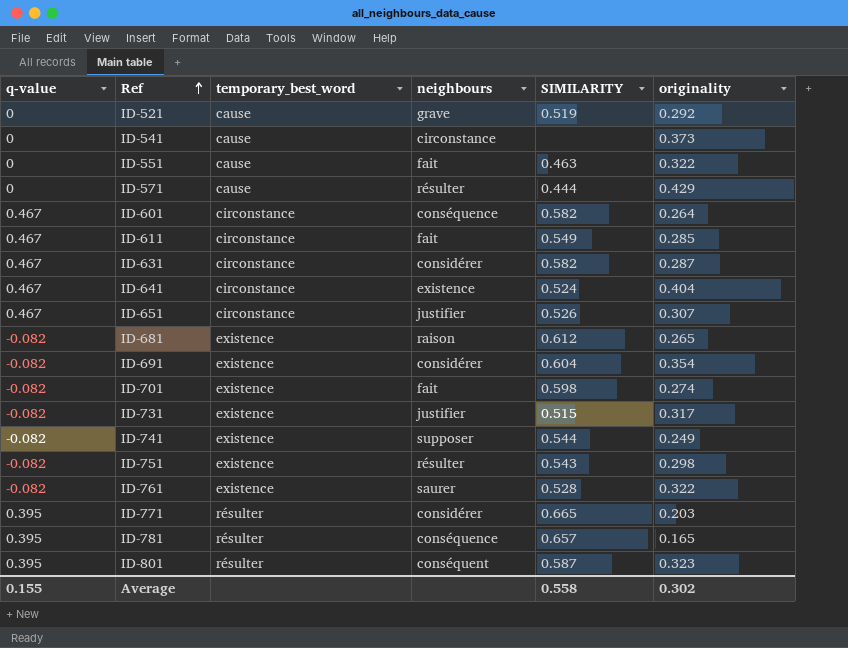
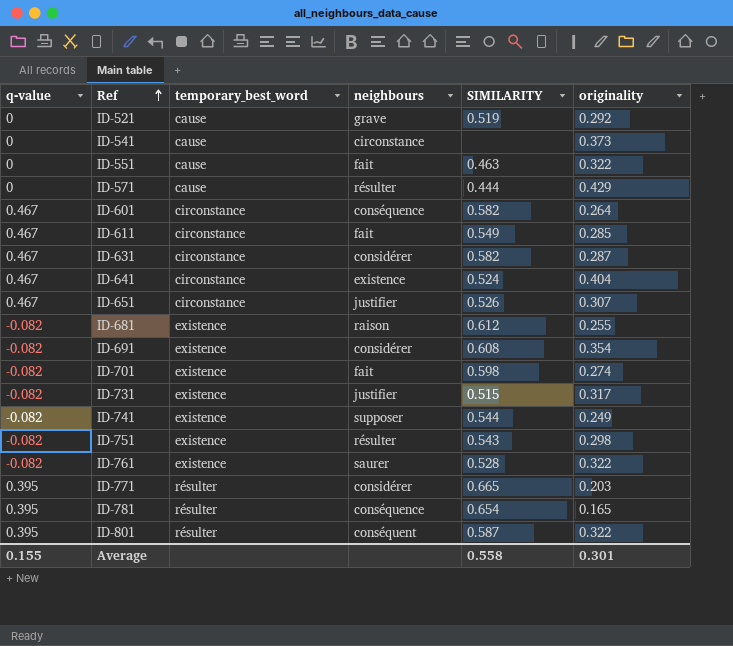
ID-681 | originality: 0.265 -> 0.255
ID-691 | SIMILARITY: 0.604 -> 0.608
ID-781 | SIMILARITY: 0.657 -> 0.654
ID-801 | originality: 0.323 -> 0.322
Average | originality: 0.302 -> 0.301

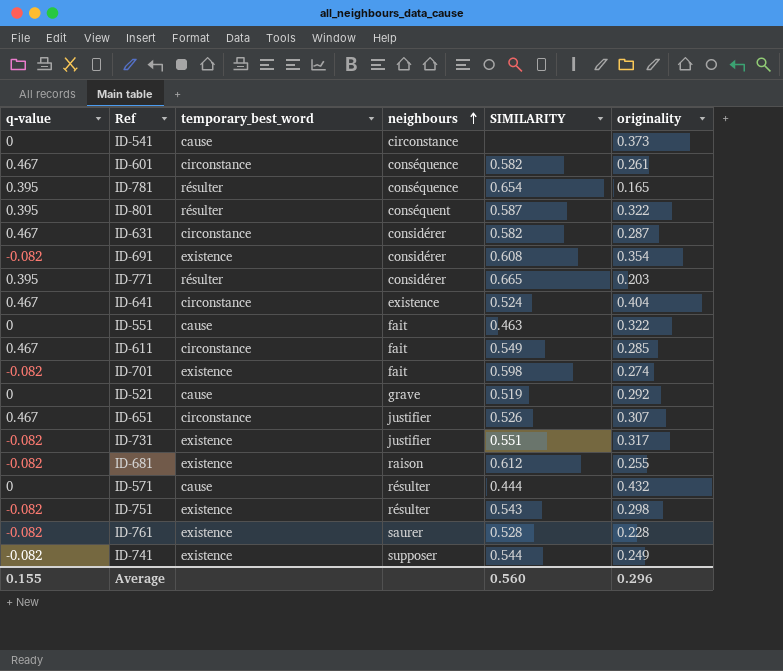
row order: Ref ascending -> neighbours ascending
ID-601 | originality: 0.264 -> 0.261
ID-731 | SIMILARITY: 0.515 -> 0.551
ID-571 | originality: 0.429 -> 0.432
ID-761 | originality: 0.322 -> 0.228
Average | SIMILARITY: 0.558 -> 0.560
Average | originality: 0.301 -> 0.296

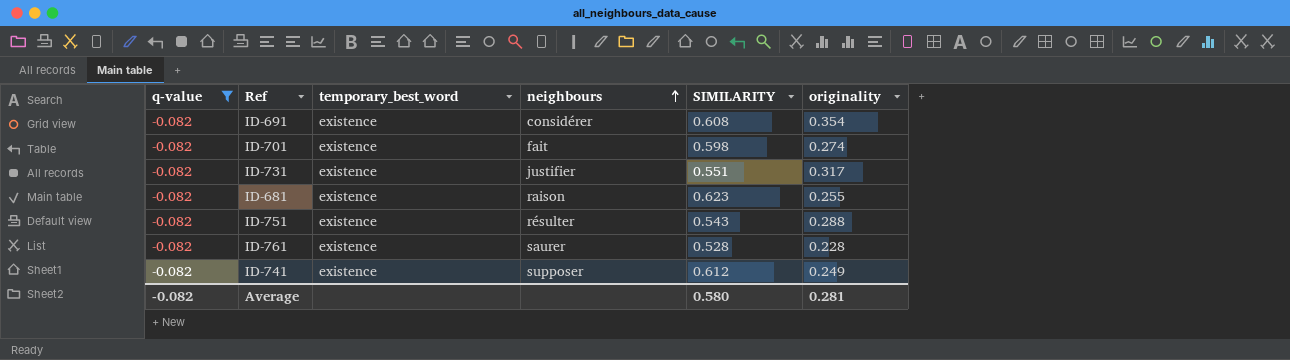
filter: none -> q-value = -0.082
ID-681 | SIMILARITY: 0.612 -> 0.623
ID-751 | originality: 0.298 -> 0.288
ID-741 | SIMILARITY: 0.544 -> 0.612
Average | q-value: 0.155 -> -0.082
Average | SIMILARITY: 0.560 -> 0.580
Average | originality: 0.296 -> 0.281

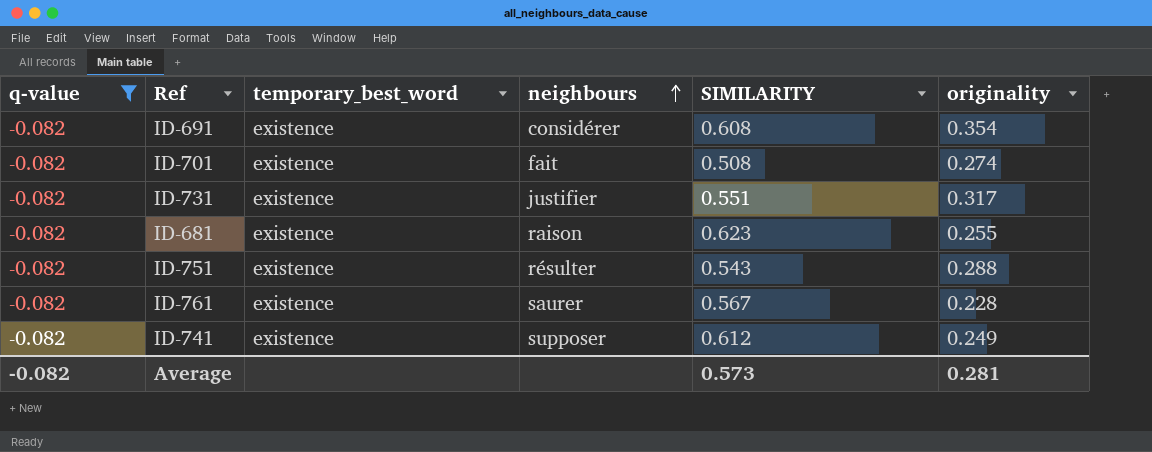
ID-701 | SIMILARITY: 0.598 -> 0.508
ID-761 | SIMILARITY: 0.528 -> 0.567
Average | SIMILARITY: 0.580 -> 0.573

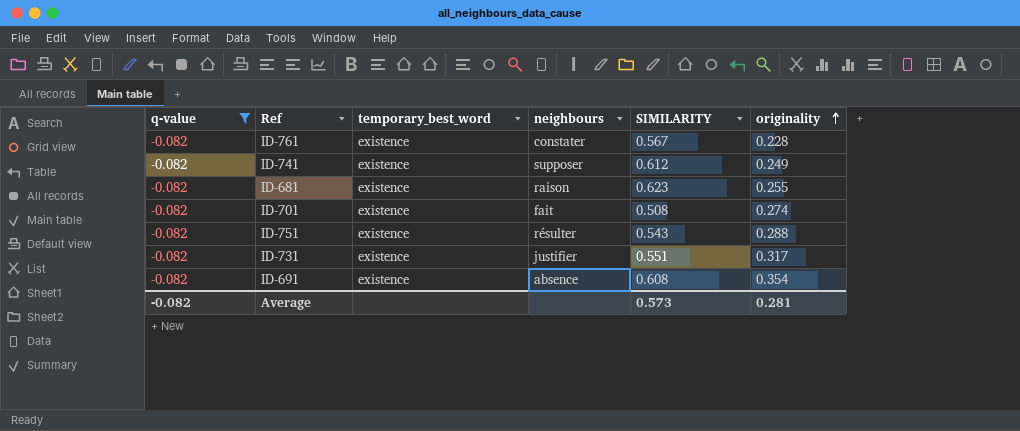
row order: neighbours ascending -> originality ascending
ID-761 | neighbours: saurer -> constater
ID-691 | neighbours: considérer -> absence

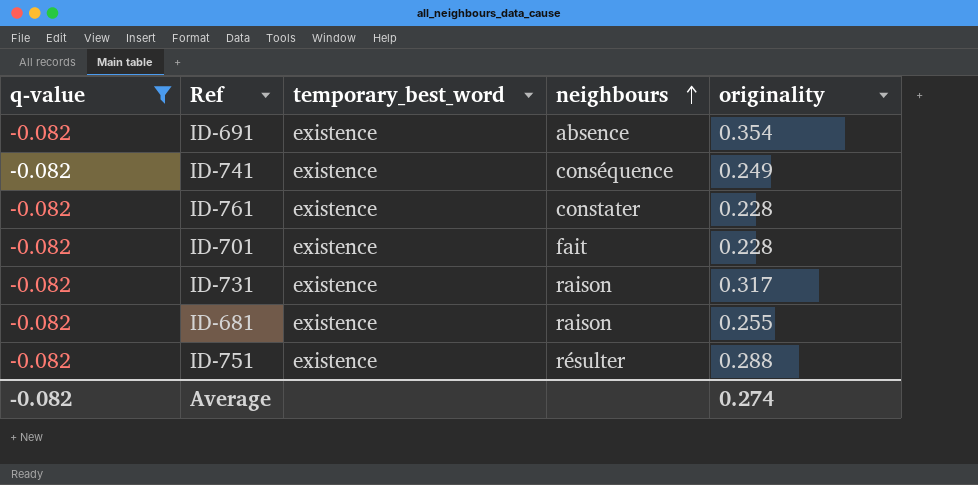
row order: originality ascending -> neighbours ascending
column SIMILARITY | position: 5 -> none
ID-741 | neighbours: supposer -> conséquence
ID-701 | originality: 0.274 -> 0.228
ID-731 | neighbours: justifier -> raison
Average | originality: 0.281 -> 0.274

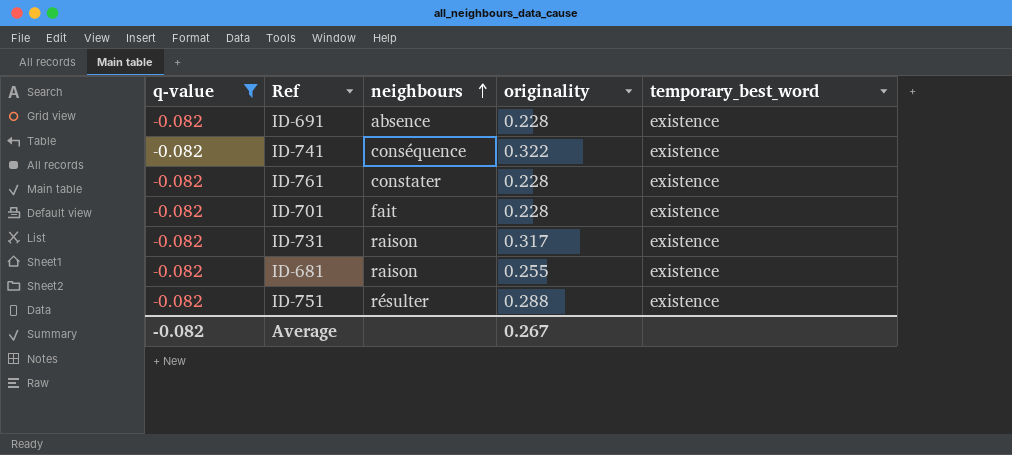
column temporary_best_word | position: 3 -> 5
ID-691 | originality: 0.354 -> 0.228
ID-741 | originality: 0.249 -> 0.322
Average | originality: 0.274 -> 0.267

